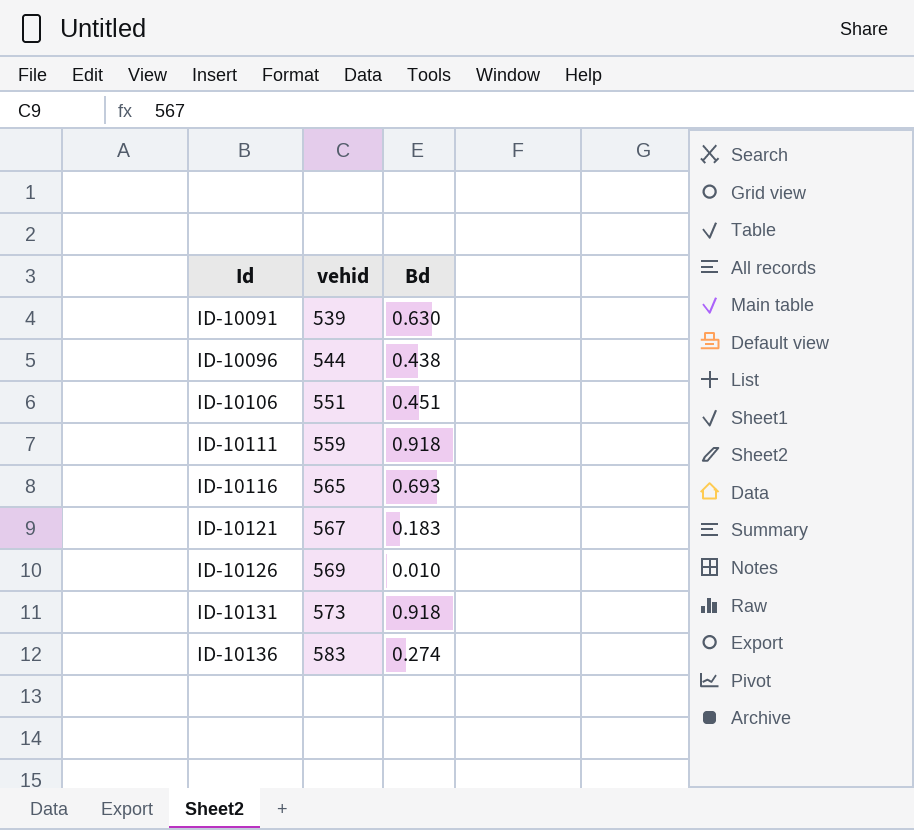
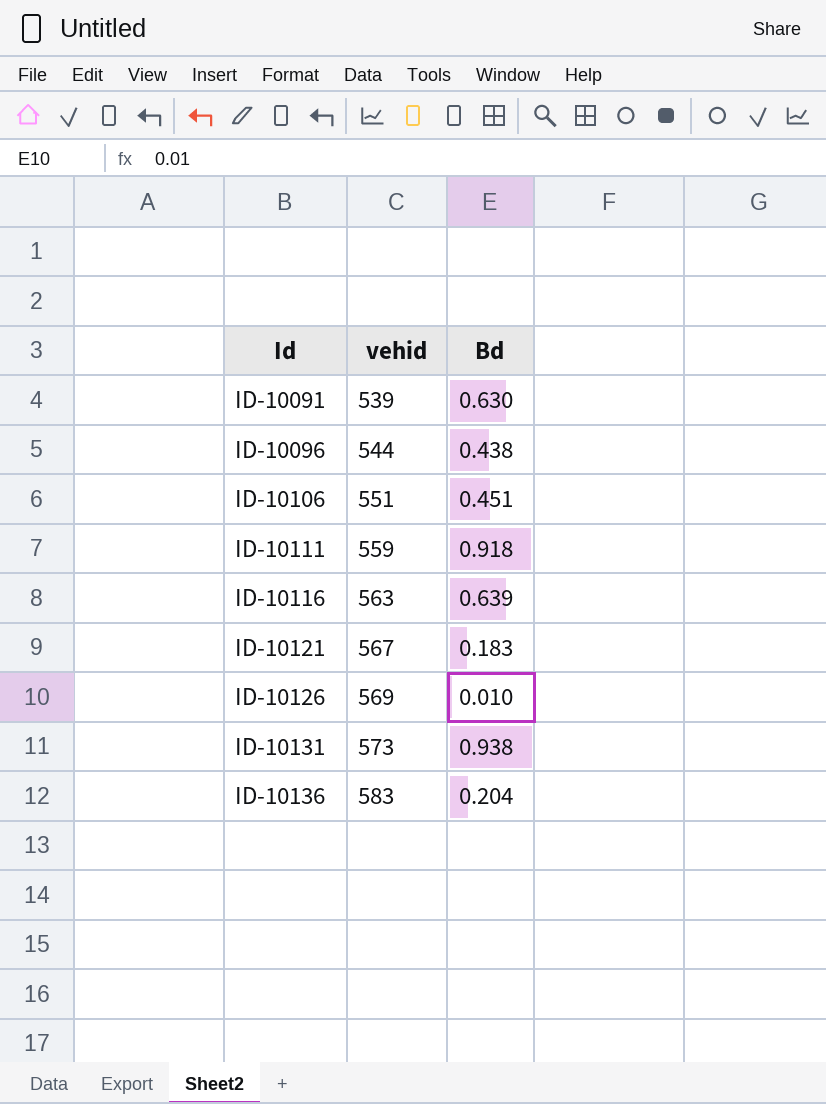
ID-10116 | vehid: 565 -> 563
ID-10116 | Bd: 0.693 -> 0.639
ID-10131 | Bd: 0.918 -> 0.938
ID-10136 | Bd: 0.274 -> 0.204

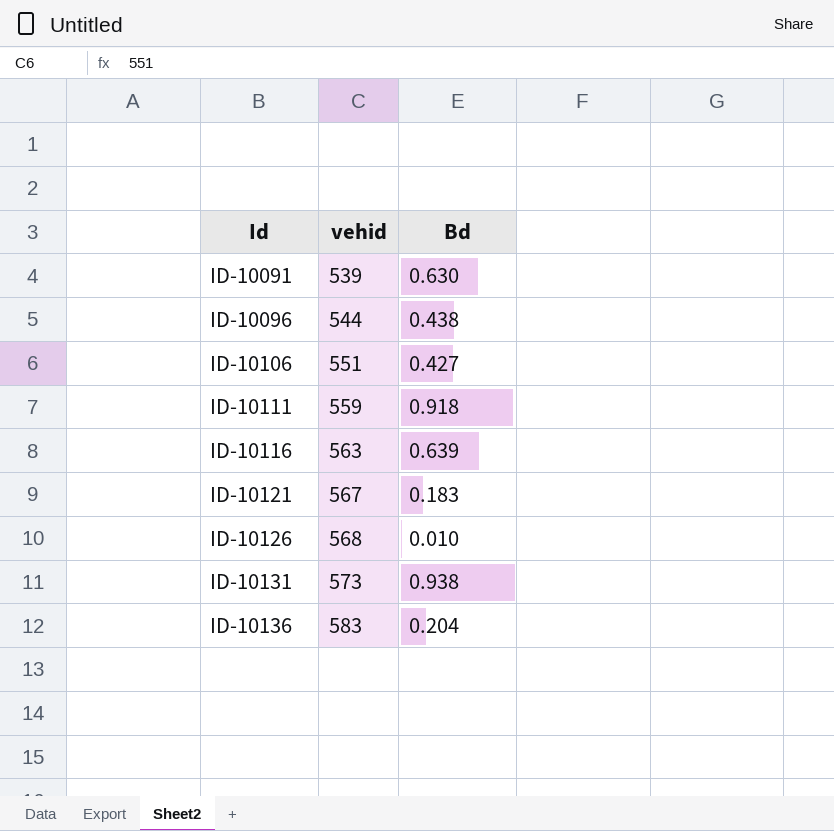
ID-10106 | Bd: 0.451 -> 0.427
ID-10126 | vehid: 569 -> 568

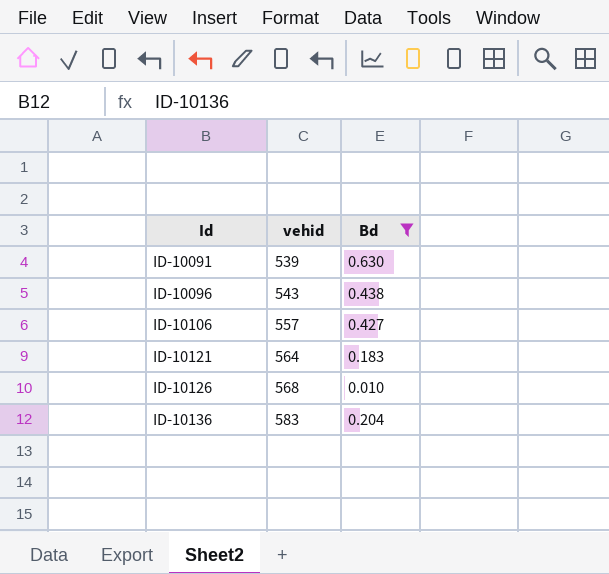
filter: none -> Bd <= 0.630
ID-10096 | vehid: 544 -> 543
ID-10106 | vehid: 551 -> 557
ID-10121 | vehid: 567 -> 564

